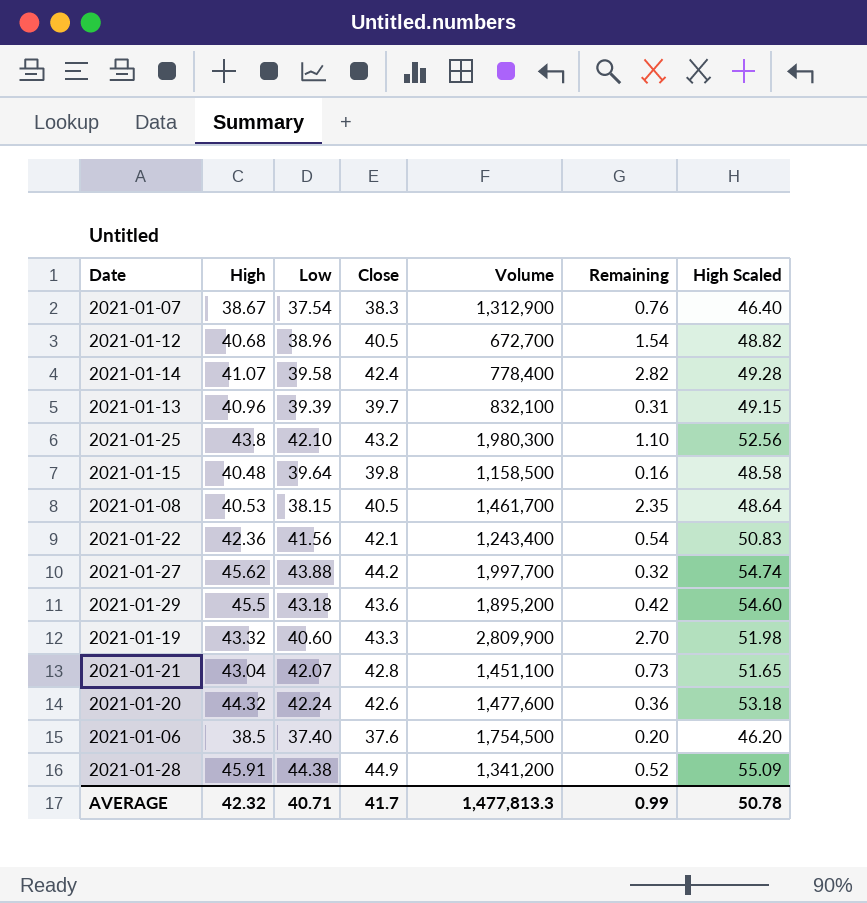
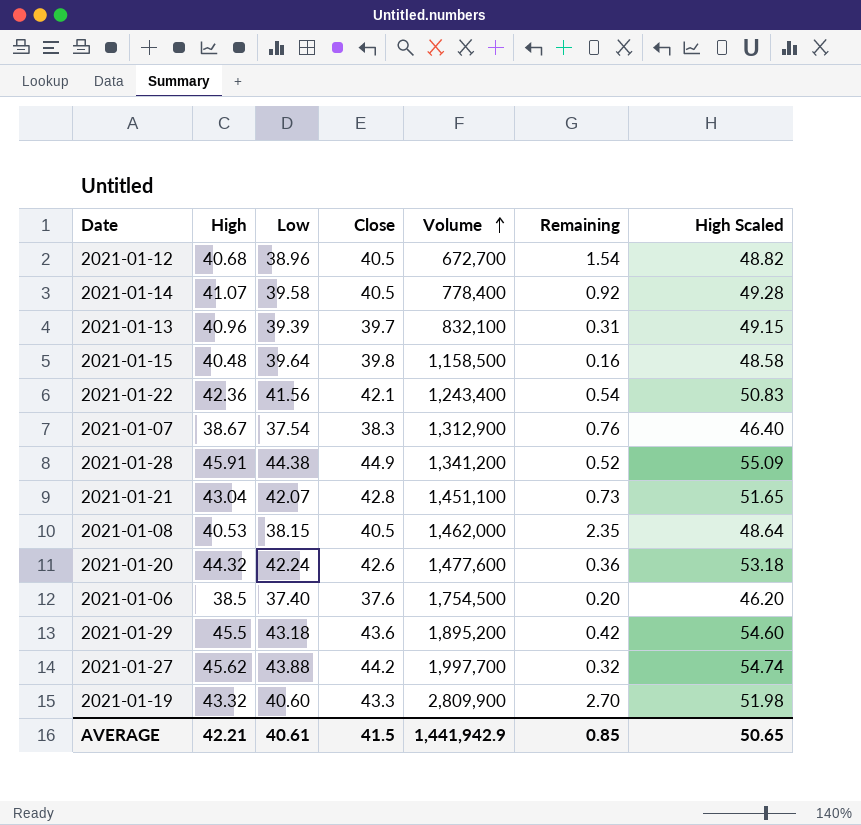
row order: none -> Volume ascending
row 2021-01-25: 43.8 | 42.10 | 43.2 | 1,980,300 | 1.10 | 52.56 -> none
2021-01-14 | Close: 42.4 -> 40.5
2021-01-14 | Remaining: 2.82 -> 0.92
2021-01-08 | Volume: 1,461,700 -> 1,462,000
AVERAGE | High: 42.32 -> 42.21
AVERAGE | Low: 40.71 -> 40.61
AVERAGE | Close: 41.7 -> 41.5
AVERAGE | Volume: 1,477,813.3 -> 1,441,942.9
AVERAGE | Remaining: 0.99 -> 0.85
AVERAGE | High Scaled: 50.78 -> 50.65

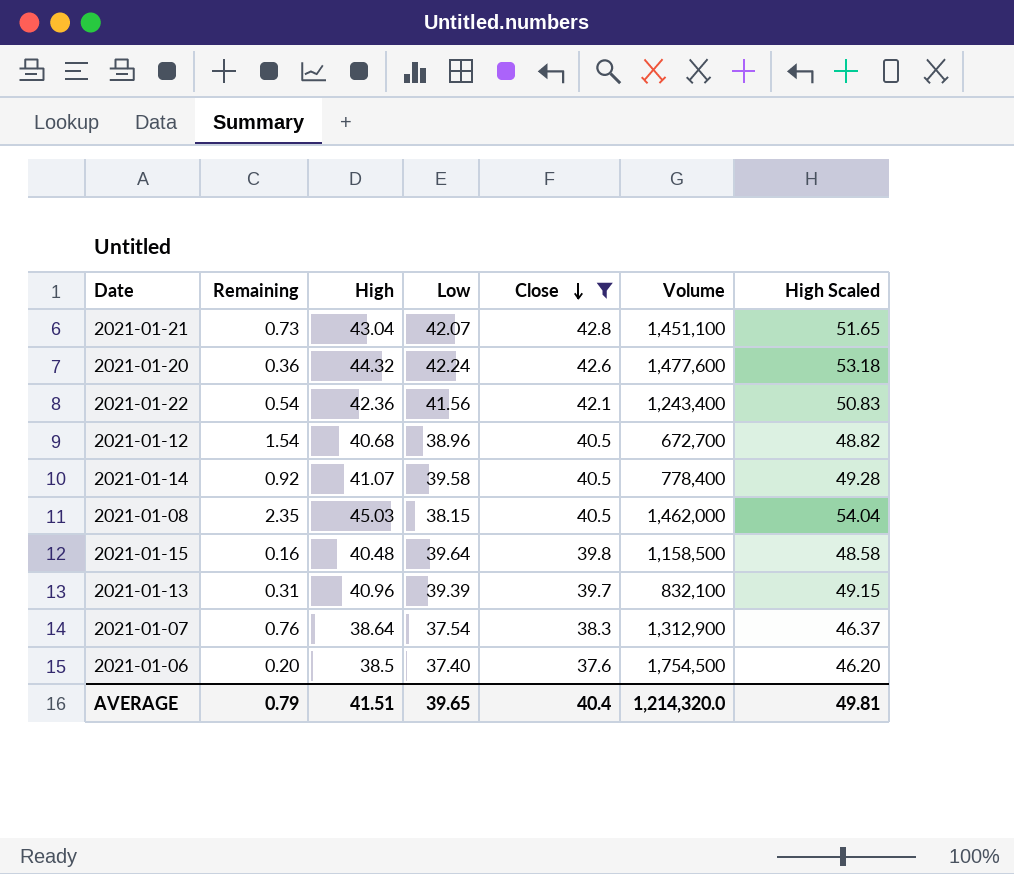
filter: none -> Close <= 42.8
row order: Volume ascending -> Close descending
column Remaining | position: 6 -> 2
2021-01-08 | High: 40.53 -> 45.03
2021-01-08 | High Scaled: 48.64 -> 54.04
2021-01-07 | High: 38.67 -> 38.64
2021-01-07 | High Scaled: 46.40 -> 46.37
AVERAGE | Remaining: 0.85 -> 0.79
AVERAGE | High: 42.21 -> 41.51
AVERAGE | Low: 40.61 -> 39.65
AVERAGE | Close: 41.5 -> 40.4
AVERAGE | Volume: 1,441,942.9 -> 1,214,320.0
AVERAGE | High Scaled: 50.65 -> 49.81

